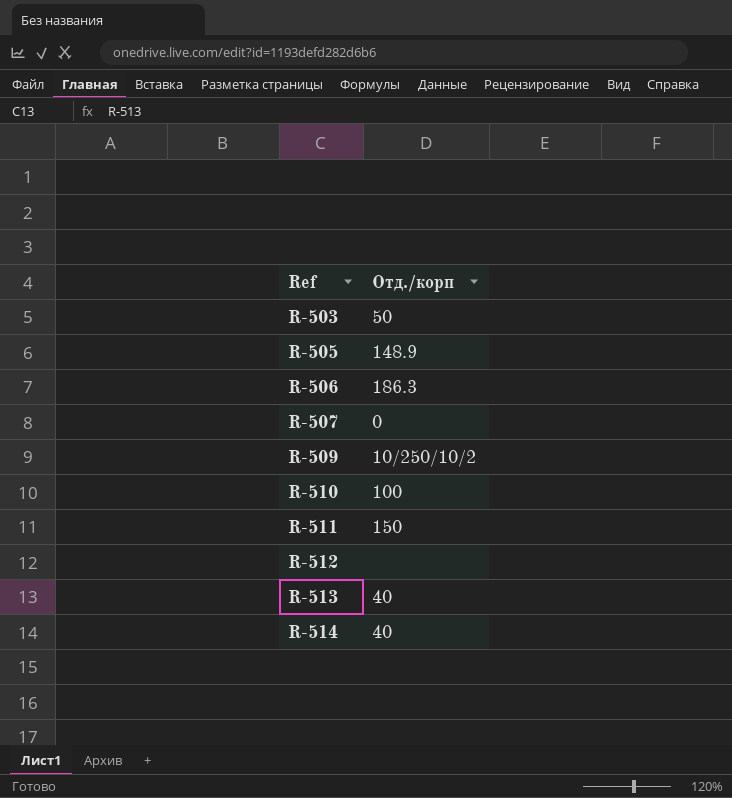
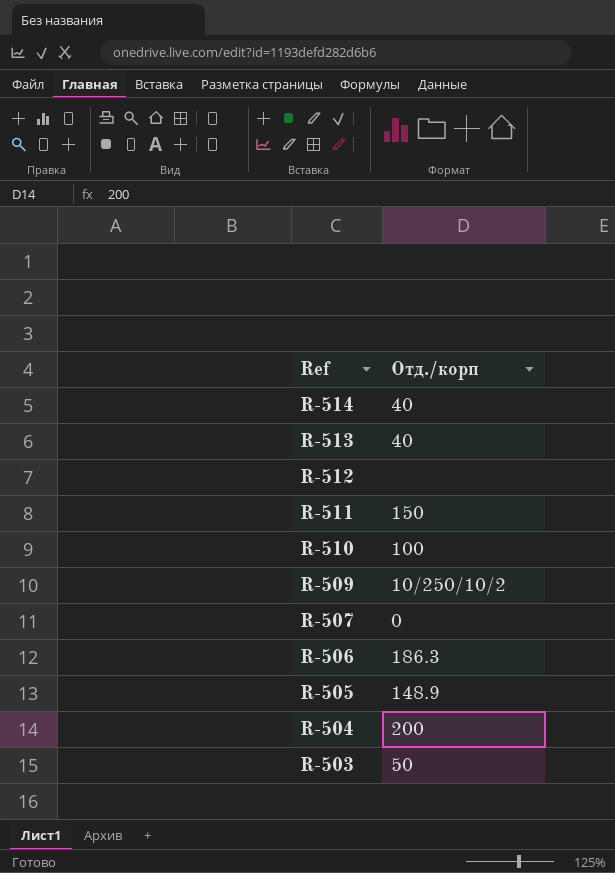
row order: Ref ascending -> Ref descending
row R-504: none -> 200

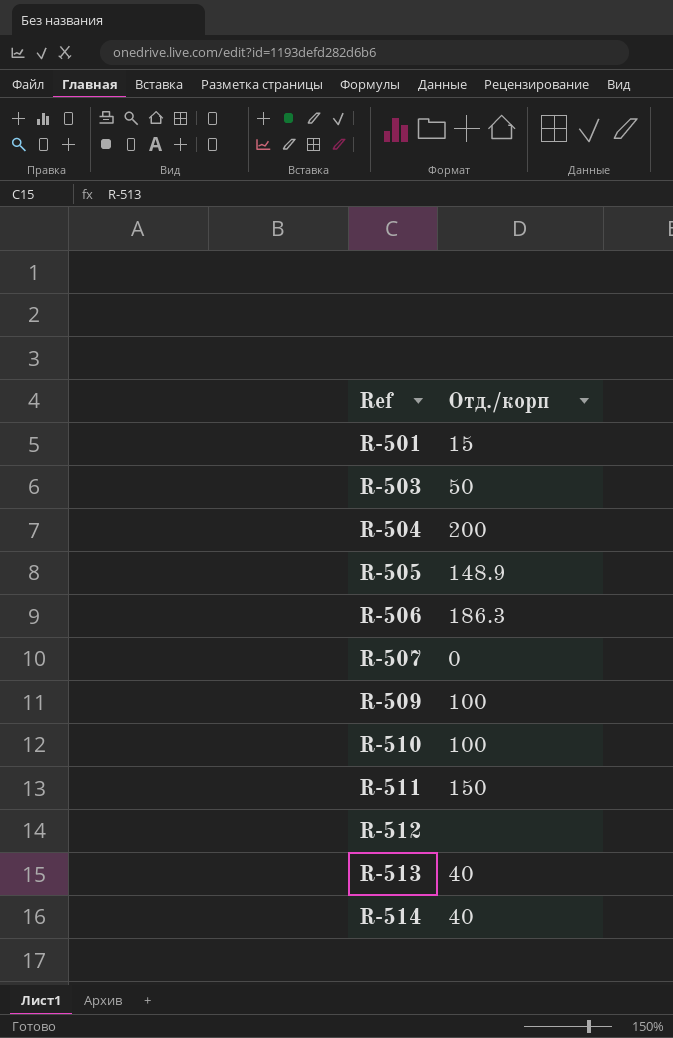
row order: Ref descending -> Ref ascending
row R-501: none -> 15
R-509 | Отд./корп: 10/250/10/2 -> 100

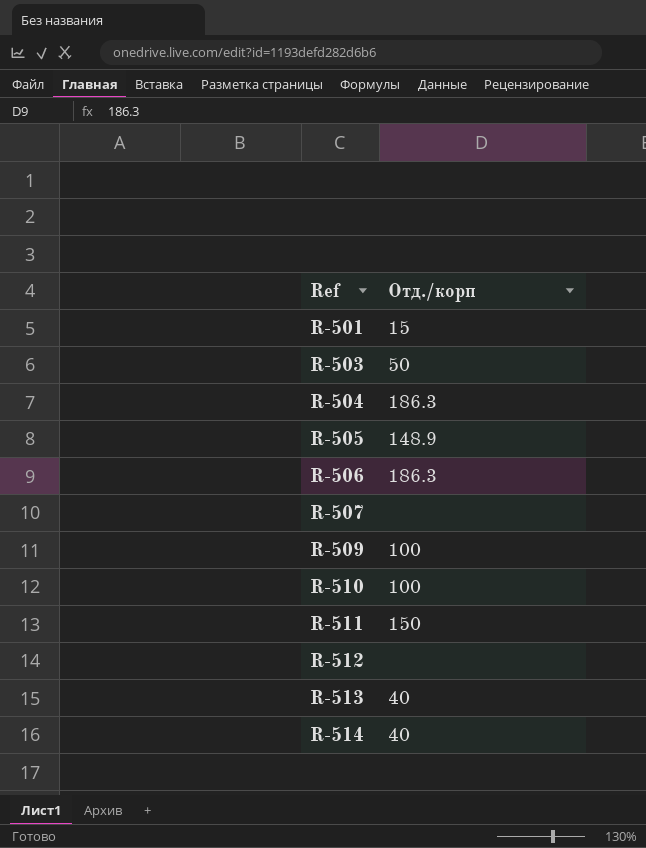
R-504 | Отд./корп: 200 -> 186.3
R-507 | Отд./корп: 0 -> none

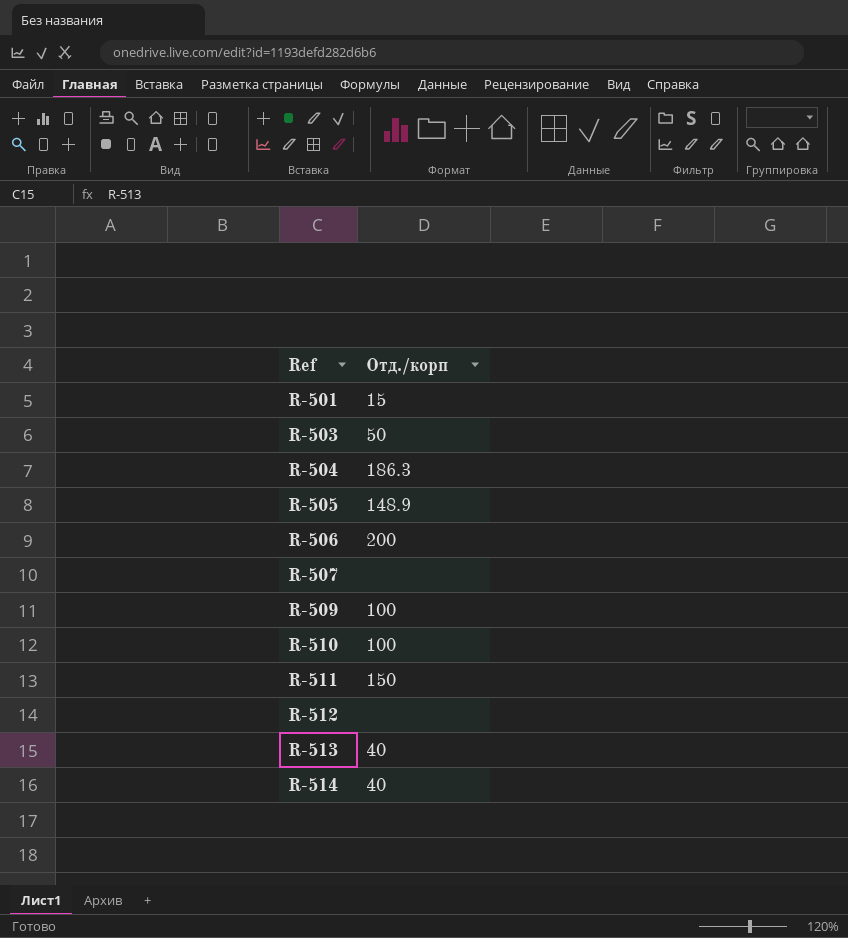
R-506 | Отд./корп: 186.3 -> 200

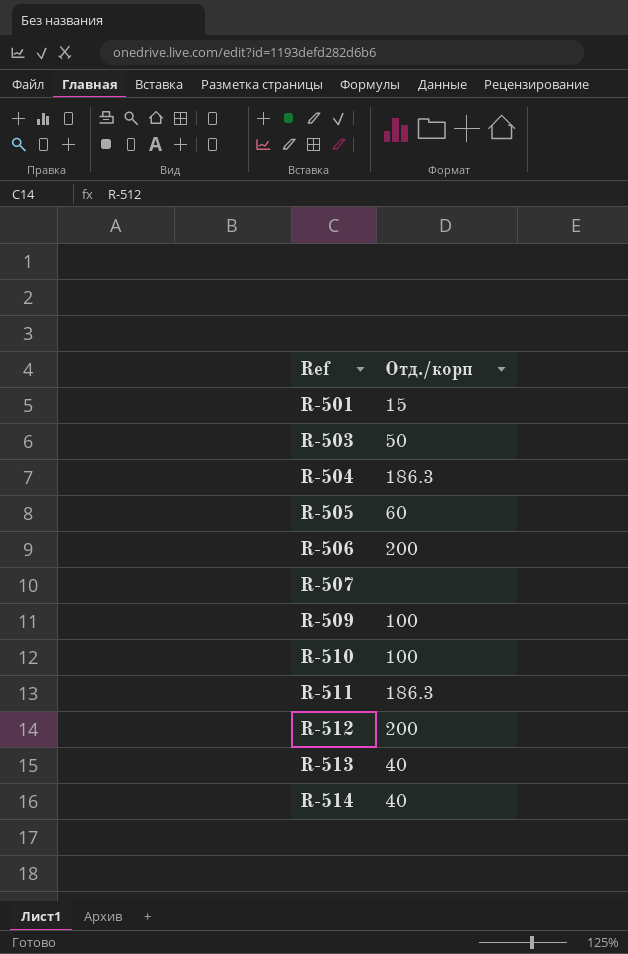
R-505 | Отд./корп: 148.9 -> 60
R-511 | Отд./корп: 150 -> 186.3
R-512 | Отд./корп: none -> 200

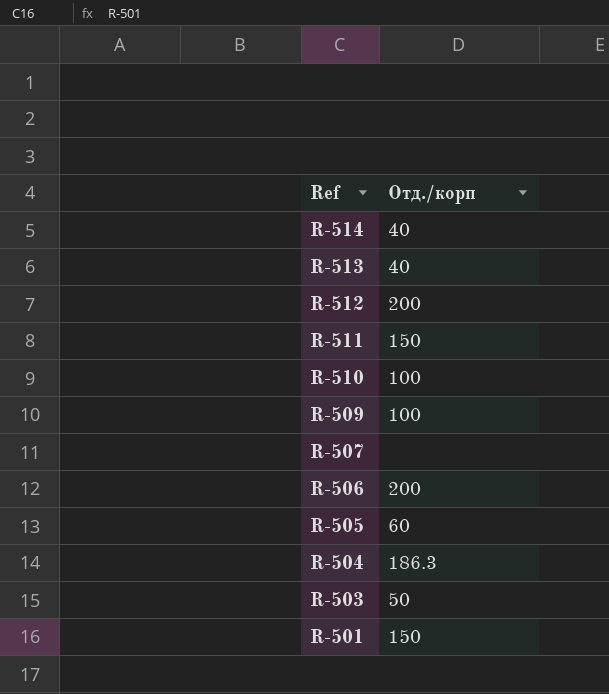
row order: Ref ascending -> Ref descending
R-511 | Отд./корп: 186.3 -> 150
R-501 | Отд./корп: 15 -> 150

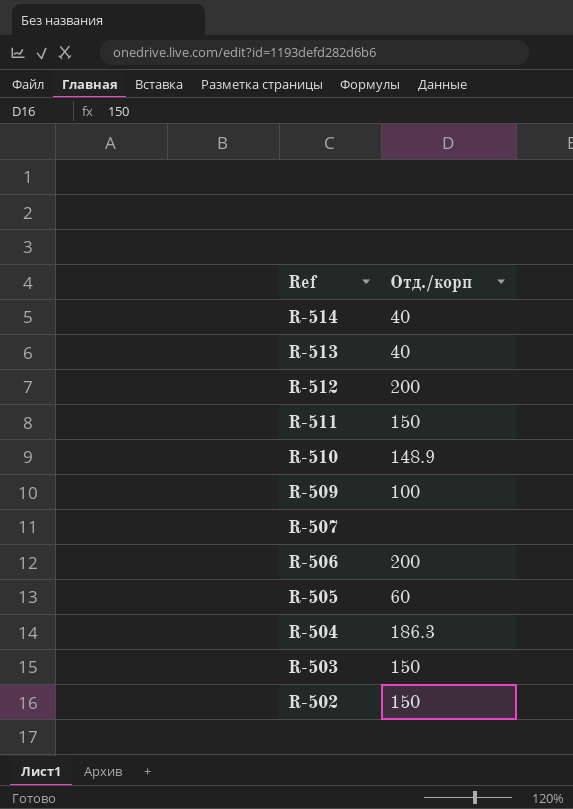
row R-501: 150 -> none
R-510 | Отд./корп: 100 -> 148.9
R-503 | Отд./корп: 50 -> 150
row R-502: none -> 150

